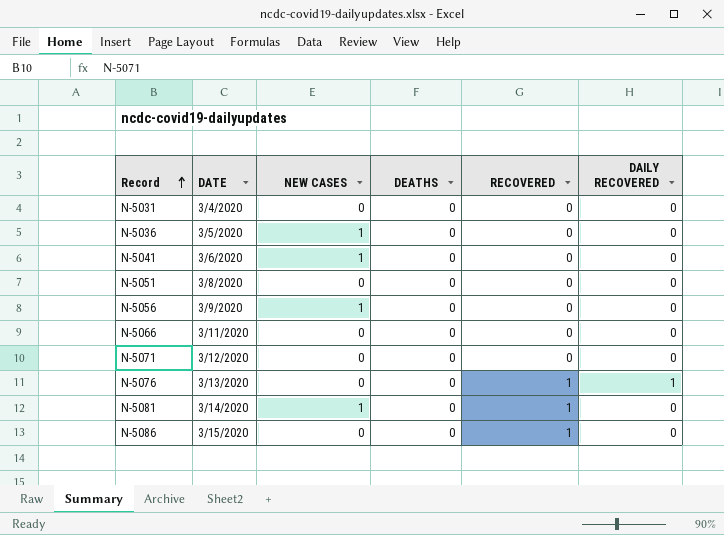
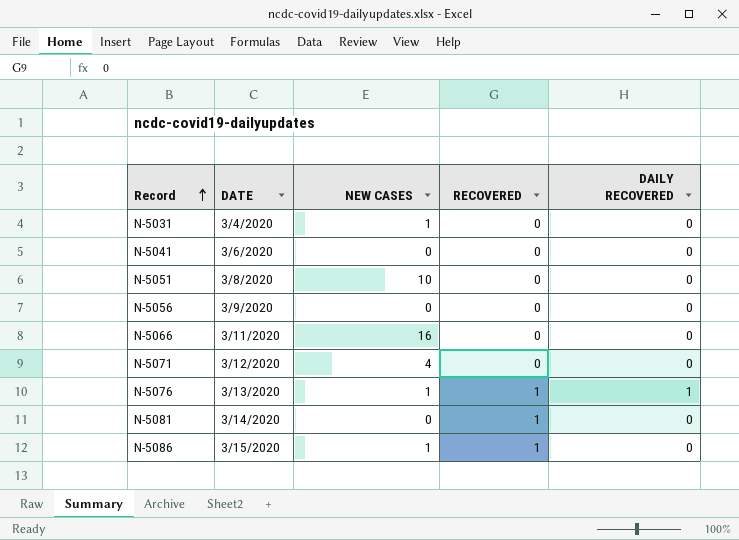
column DEATHS | position: 4 -> none
row N-5036: 3/5/2020 | 1 | 0 | 0 | 0 -> none
N-5031 | NEW CASES: 0 -> 1
N-5041 | NEW CASES: 1 -> 0
N-5051 | NEW CASES: 0 -> 10
N-5056 | NEW CASES: 1 -> 0
N-5066 | NEW CASES: 0 -> 16
N-5071 | NEW CASES: 0 -> 4
N-5076 | NEW CASES: 0 -> 1
N-5081 | NEW CASES: 1 -> 0
N-5086 | NEW CASES: 0 -> 1

